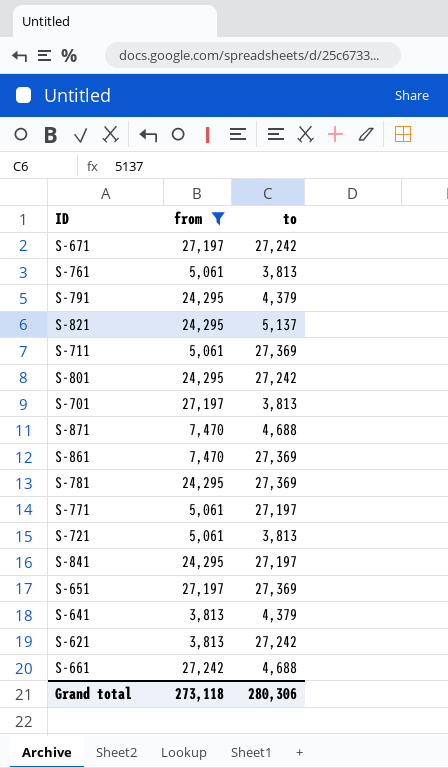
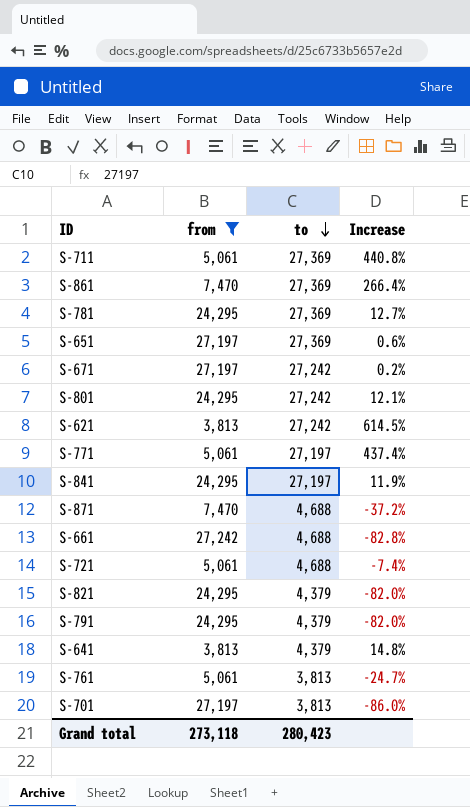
row order: none -> to descending
column Increase | formula: none -> ([to] - [from]) / [from]
S-721 | to: 3,813 -> 4,688
S-821 | to: 5,137 -> 4,379
Grand total | to: 280,306 -> 280,423

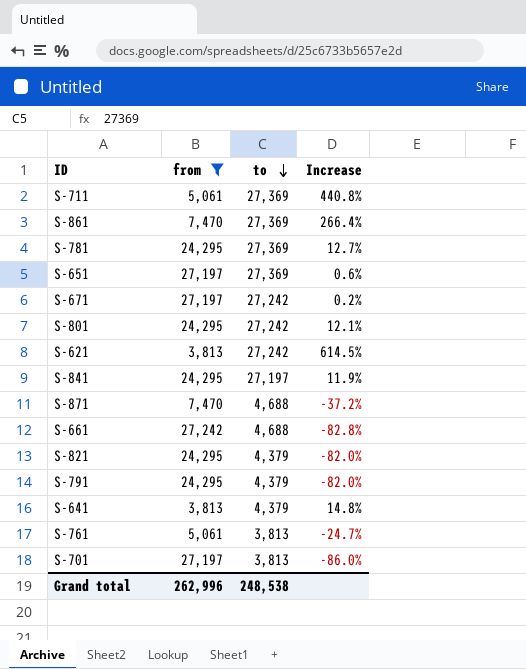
row S-771: 5,061 | 27,197 | 437.4% -> none
row S-721: 5,061 | 4,688 | -7.4% -> none
Grand total | from: 273,118 -> 262,996
Grand total | to: 280,423 -> 248,538

